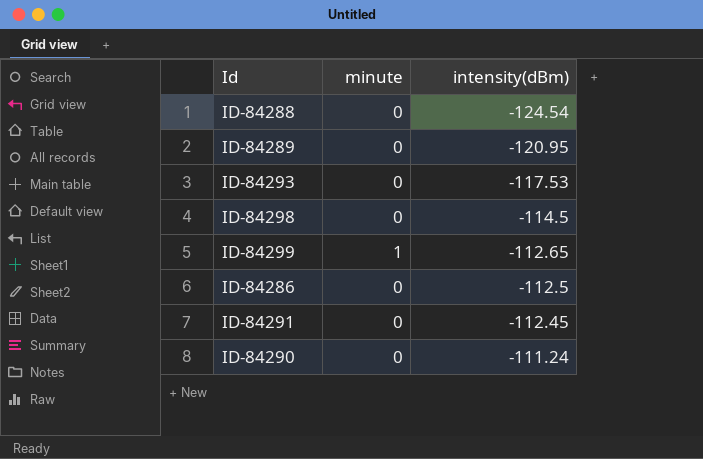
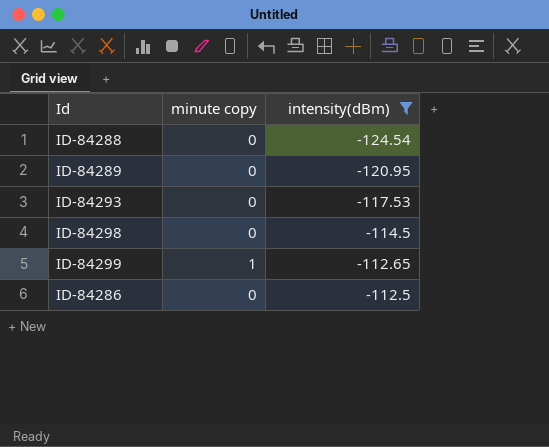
filter: none -> intensity(dBm) <= -112.5
column name: minute -> minute copy

